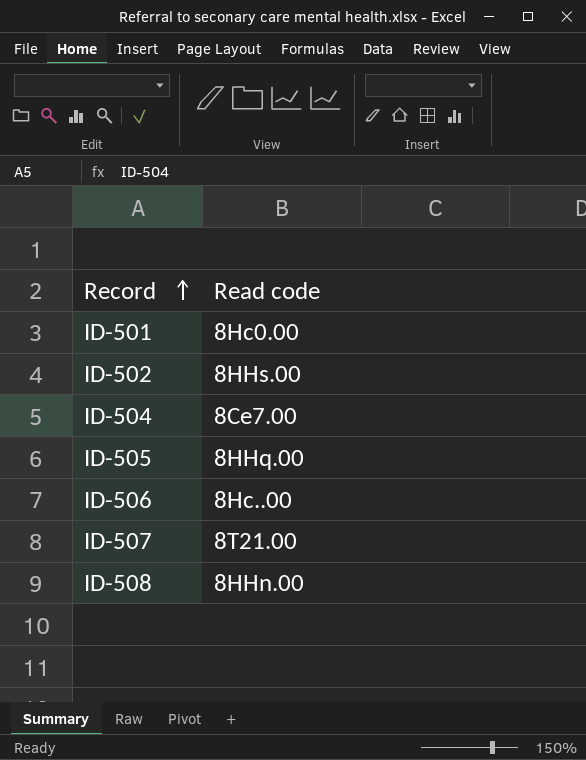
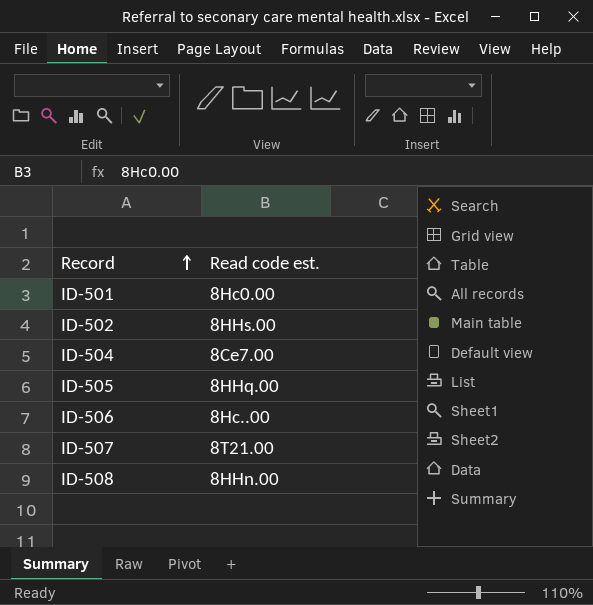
column name: Read code -> Read code est.

